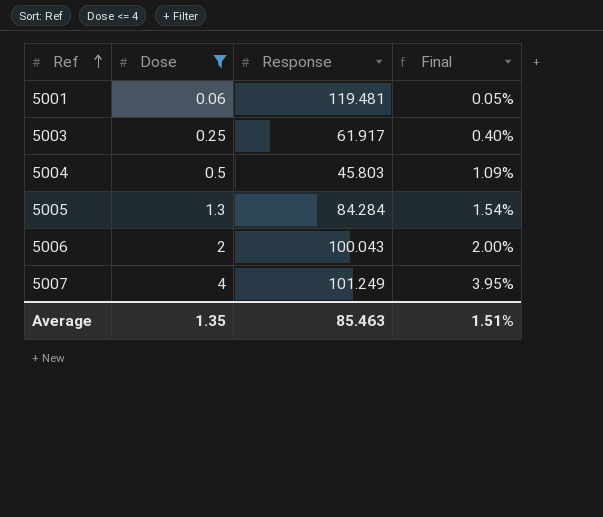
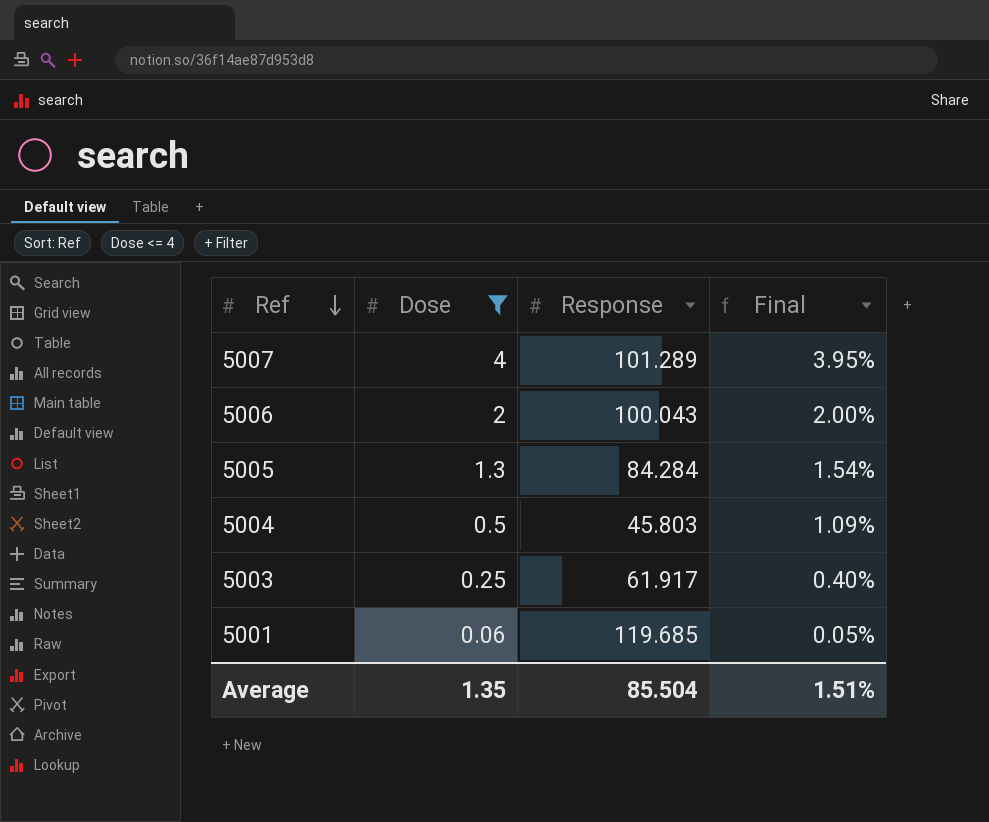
row order: Ref ascending -> Ref descending
5007 | Response: 101.249 -> 101.289
5001 | Response: 119.481 -> 119.685
Average | Response: 85.463 -> 85.504

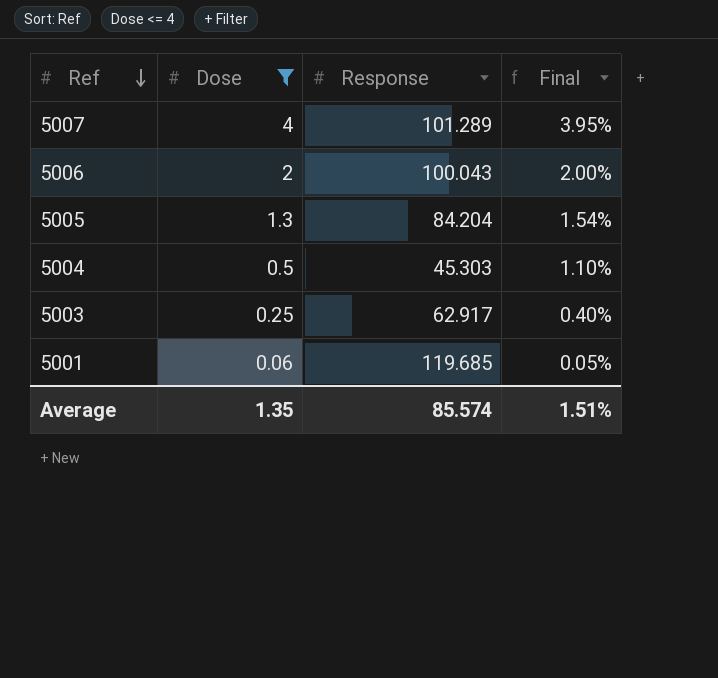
5005 | Response: 84.284 -> 84.204
5004 | Response: 45.803 -> 45.303
5004 | Final: 1.09% -> 1.10%
5003 | Response: 61.917 -> 62.917
Average | Response: 85.504 -> 85.574

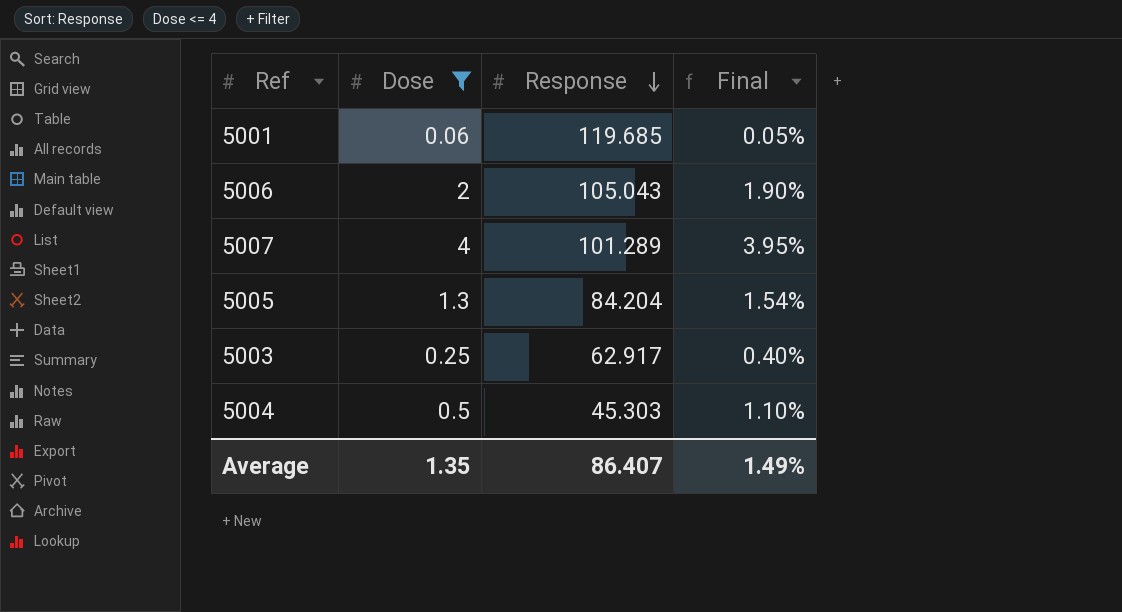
row order: Ref descending -> Response descending
5006 | Response: 100.043 -> 105.043
5006 | Final: 2.00% -> 1.90%
Average | Response: 85.574 -> 86.407
Average | Final: 1.51% -> 1.49%

